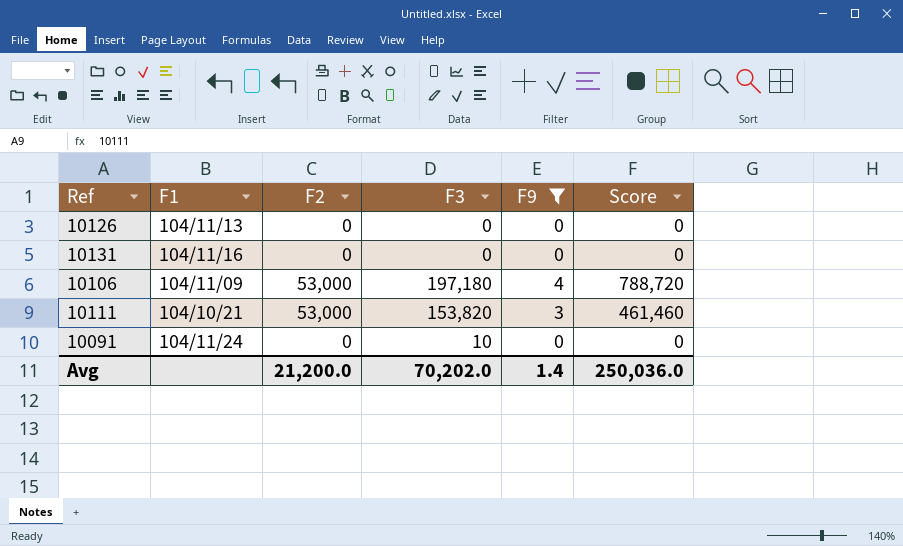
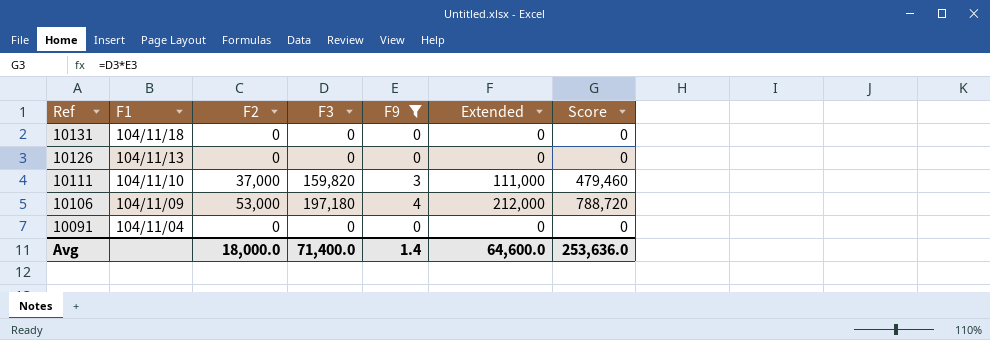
row order: none -> Ref descending
column Extended | formula: none -> [F2] * [F9]
10131 | F1: 104/11/16 -> 104/11/18
10111 | F1: 104/10/21 -> 104/11/10
10111 | F2: 53,000 -> 37,000
10111 | F3: 153,820 -> 159,820
10111 | Score: 461,460 -> 479,460
10091 | F1: 104/11/24 -> 104/11/04
10091 | F3: 10 -> 0
Avg | F2: 21,200.0 -> 18,000.0
Avg | F3: 70,202.0 -> 71,400.0
Avg | Score: 250,036.0 -> 253,636.0

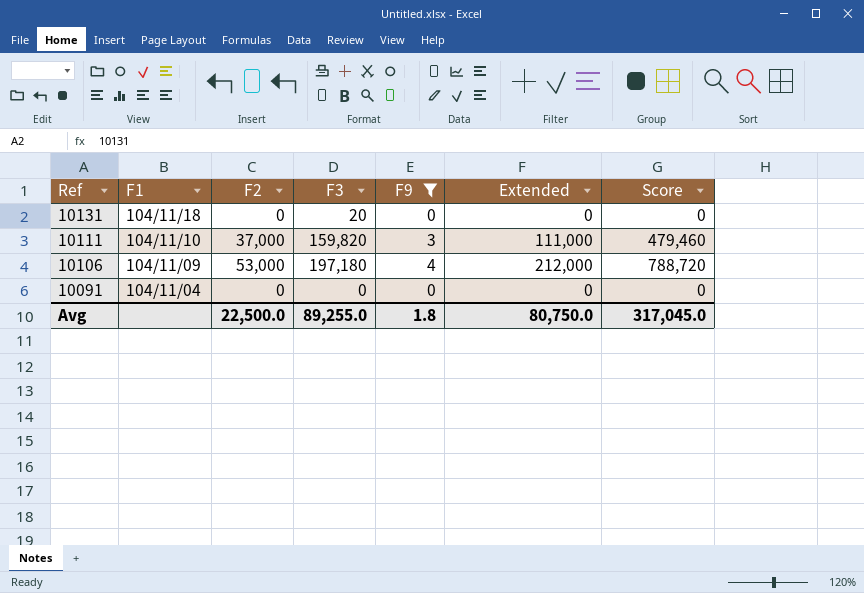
row 10126: 104/11/13 | 0 | 0 | 0 | 0 | 0 -> none
10131 | F3: 0 -> 20
Avg | F2: 18,000.0 -> 22,500.0
Avg | F3: 71,400.0 -> 89,255.0
Avg | F9: 1.4 -> 1.8
Avg | Extended: 64,600.0 -> 80,750.0
Avg | Score: 253,636.0 -> 317,045.0

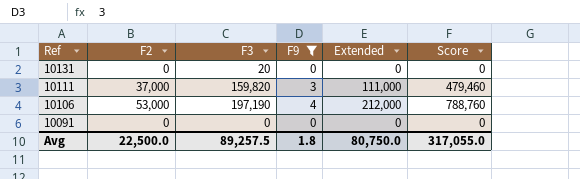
column F1 | position: 2 -> none
10106 | F3: 197,180 -> 197,190
10106 | Score: 788,720 -> 788,760
Avg | F3: 89,255.0 -> 89,257.5
Avg | Score: 317,045.0 -> 317,055.0

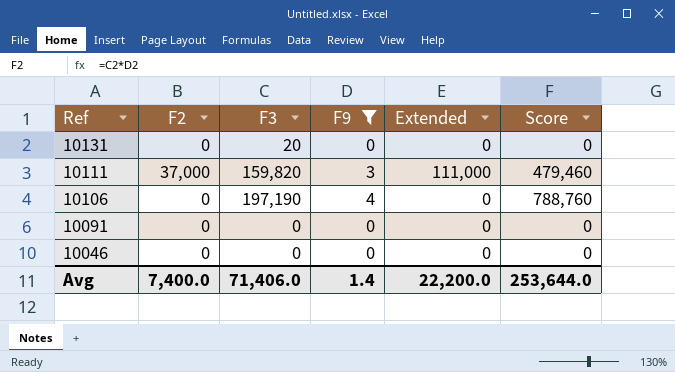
10106 | F2: 53,000 -> 0
10106 | Extended: 212,000 -> 0
row 10046: none -> 0 | 0 | 0 | 0 | 0
Avg | F2: 22,500.0 -> 7,400.0
Avg | F3: 89,257.5 -> 71,406.0
Avg | F9: 1.8 -> 1.4
Avg | Extended: 80,750.0 -> 22,200.0
Avg | Score: 317,055.0 -> 253,644.0

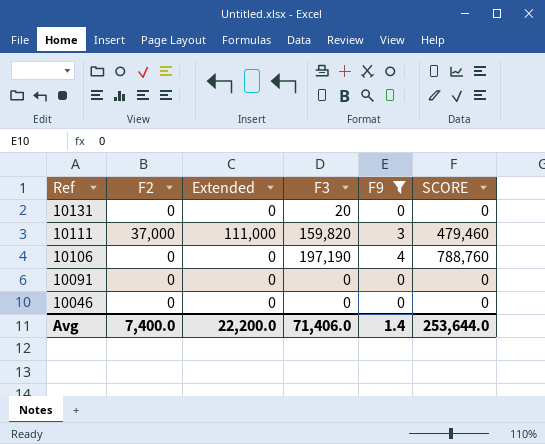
column Extended | position: 5 -> 3
column name: Score -> SCORE

